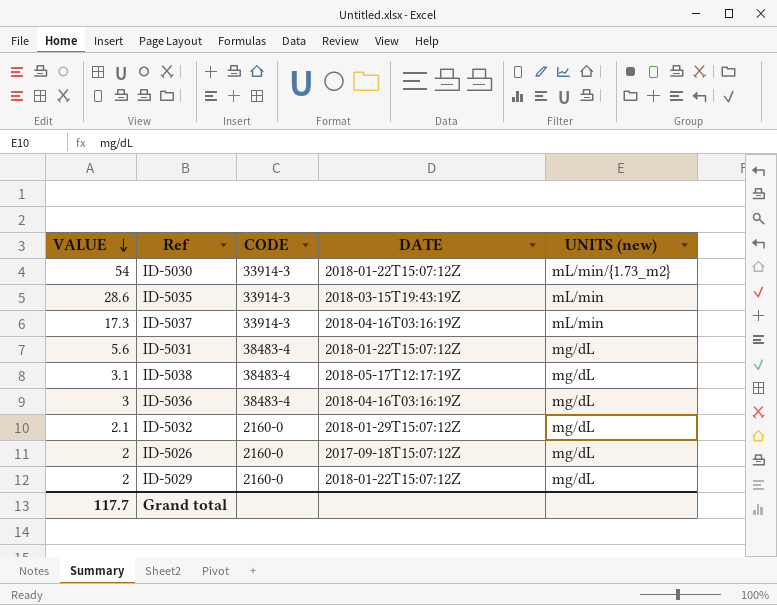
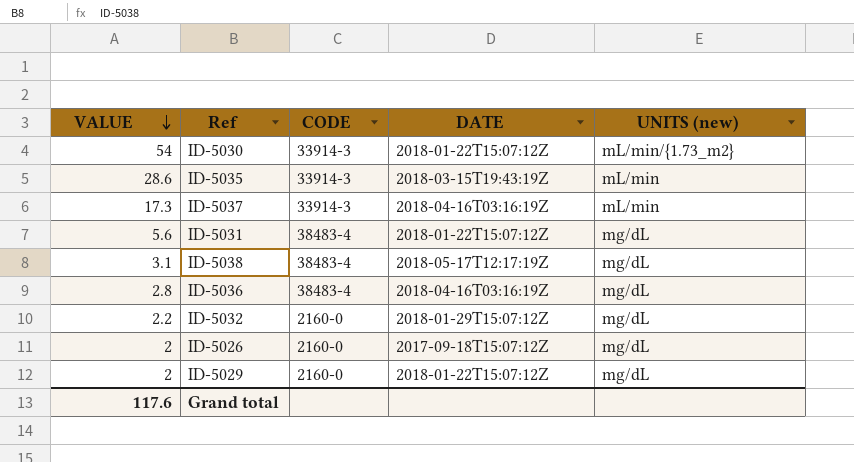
ID-5036 | VALUE: 3 -> 2.8
ID-5032 | VALUE: 2.1 -> 2.2
Grand total | VALUE: 117.7 -> 117.6

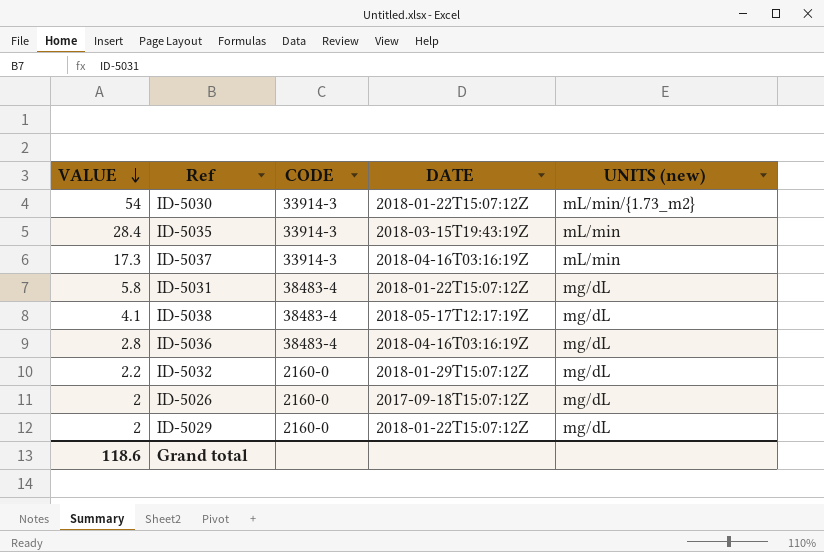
ID-5035 | VALUE: 28.6 -> 28.4
ID-5031 | VALUE: 5.6 -> 5.8
ID-5038 | VALUE: 3.1 -> 4.1
Grand total | VALUE: 117.6 -> 118.6

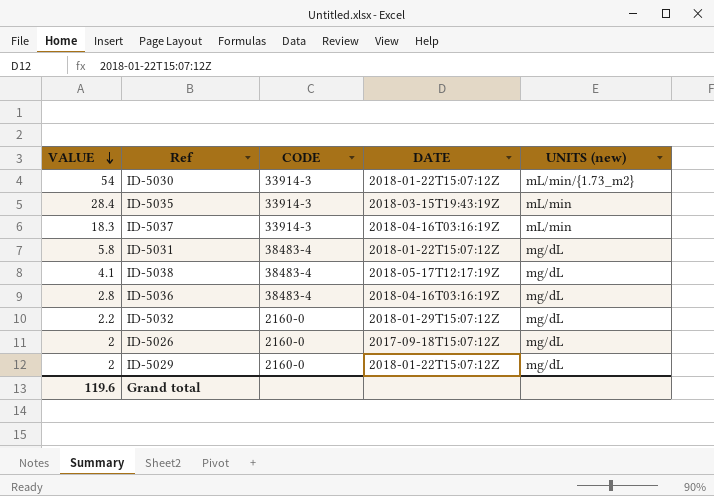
ID-5037 | VALUE: 17.3 -> 18.3
Grand total | VALUE: 118.6 -> 119.6

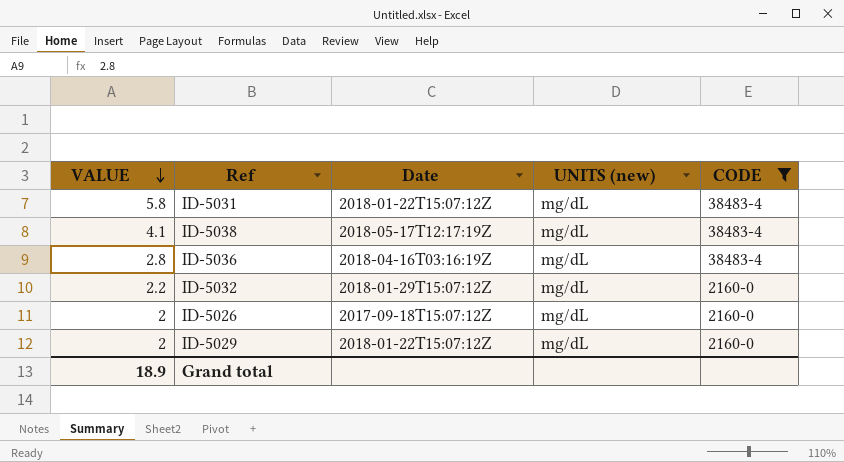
filter: none -> CODE != 33914-3
column name: DATE -> Date
column CODE | position: 3 -> 5
Grand total | VALUE: 119.6 -> 18.9

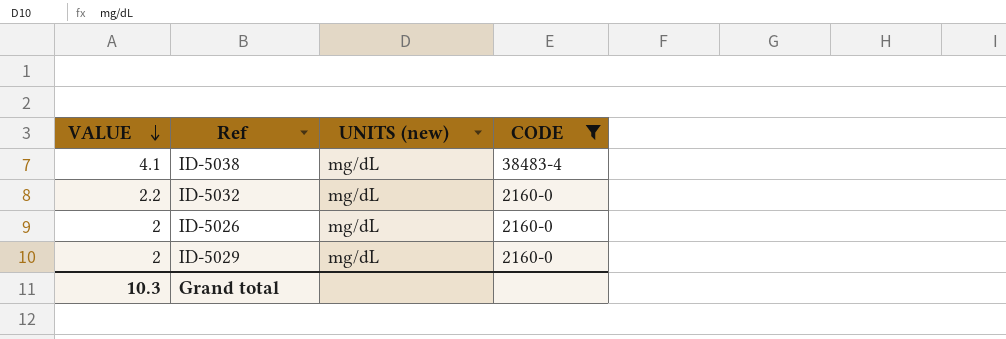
column Date | position: 3 -> none
row ID-5031: 5.8 | 2018-01-22T15:07:12Z | mg/dL | 38483-4 -> none
row ID-5036: 2.8 | 2018-04-16T03:16:19Z | mg/dL | 38483-4 -> none
Grand total | VALUE: 18.9 -> 10.3

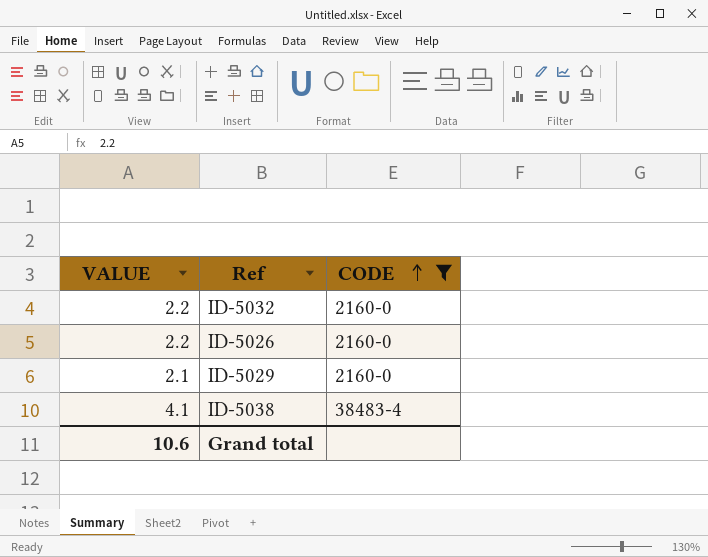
row order: VALUE descending -> CODE ascending
column UNITS (new) | position: 3 -> none
ID-5026 | VALUE: 2 -> 2.2
ID-5029 | VALUE: 2 -> 2.1
Grand total | VALUE: 10.3 -> 10.6

